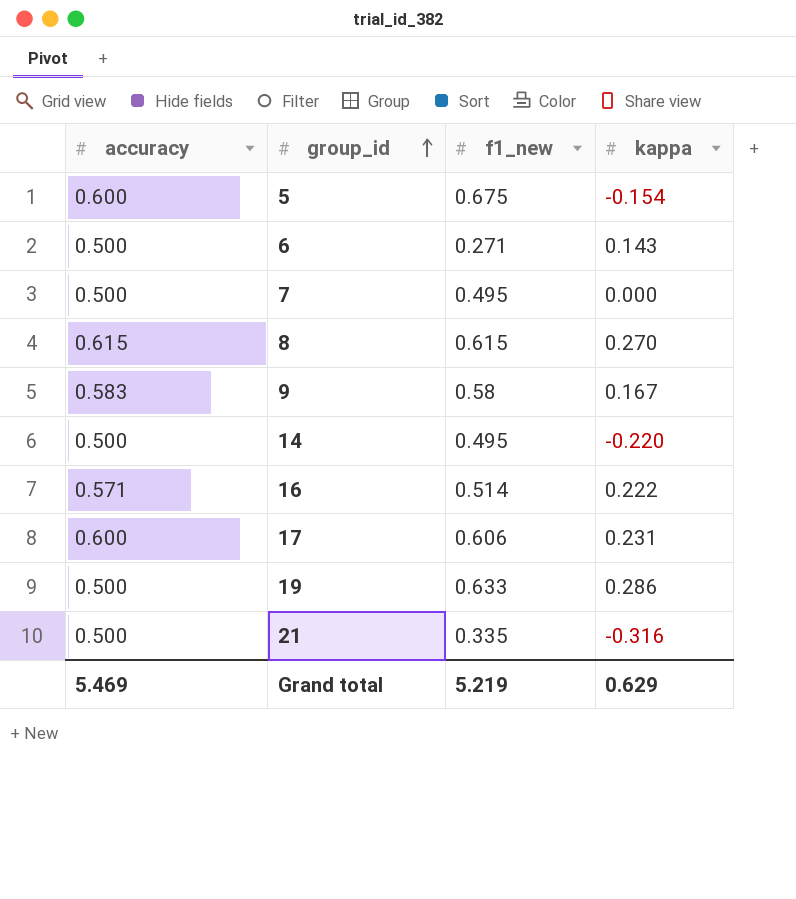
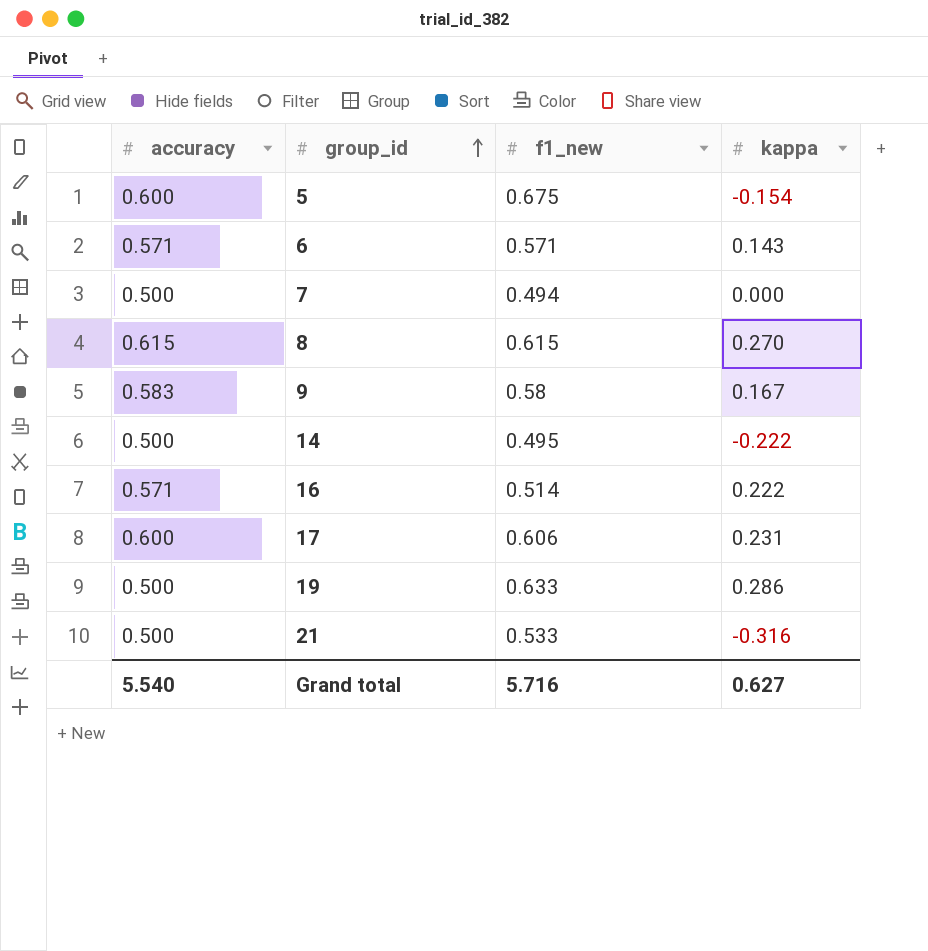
6 | accuracy: 0.500 -> 0.571
6 | f1_new: 0.271 -> 0.571
7 | f1_new: 0.495 -> 0.494
14 | kappa: -0.220 -> -0.222
21 | f1_new: 0.335 -> 0.533
Grand total | accuracy: 5.469 -> 5.540
Grand total | f1_new: 5.219 -> 5.716
Grand total | kappa: 0.629 -> 0.627

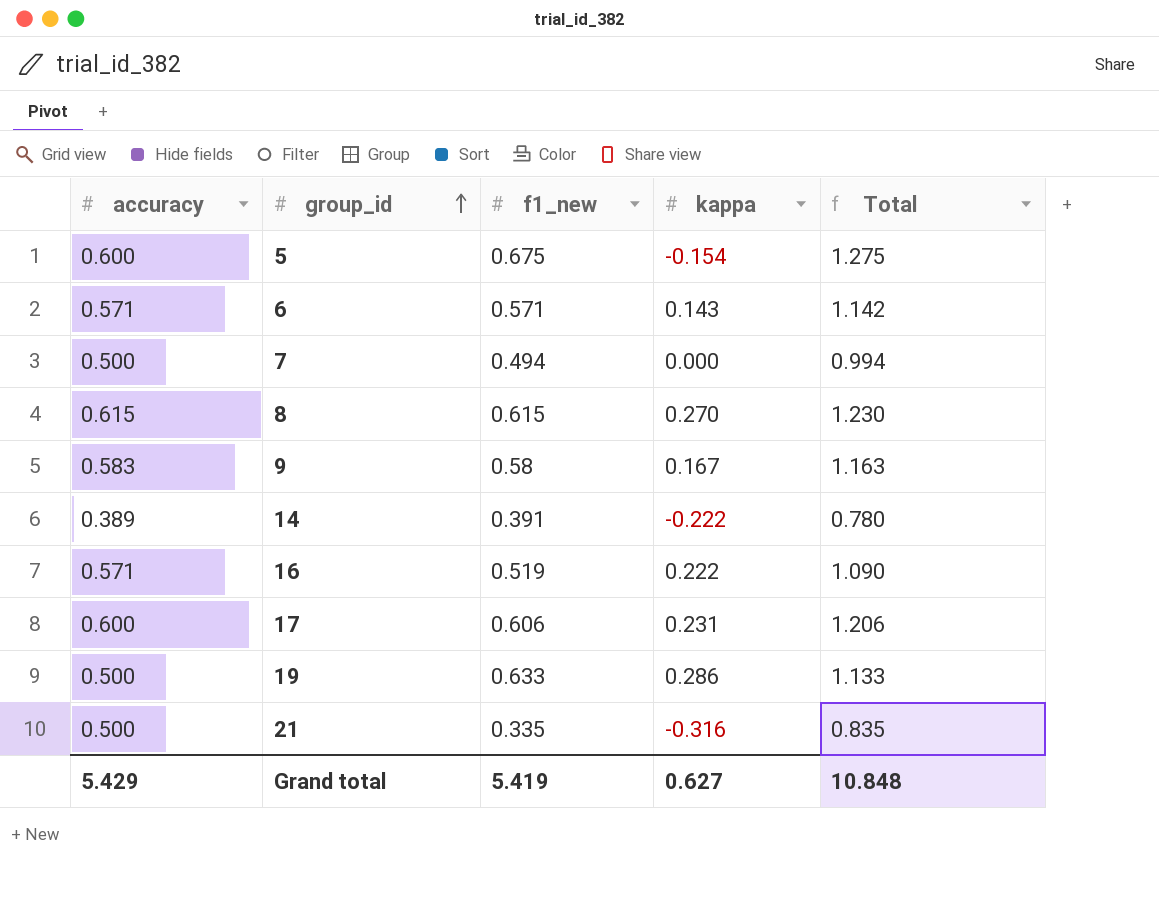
column Total | formula: none -> [accuracy] + [f1_new]
14 | accuracy: 0.500 -> 0.389
14 | f1_new: 0.495 -> 0.391
16 | f1_new: 0.514 -> 0.519
21 | f1_new: 0.533 -> 0.335
Grand total | accuracy: 5.540 -> 5.429
Grand total | f1_new: 5.716 -> 5.419

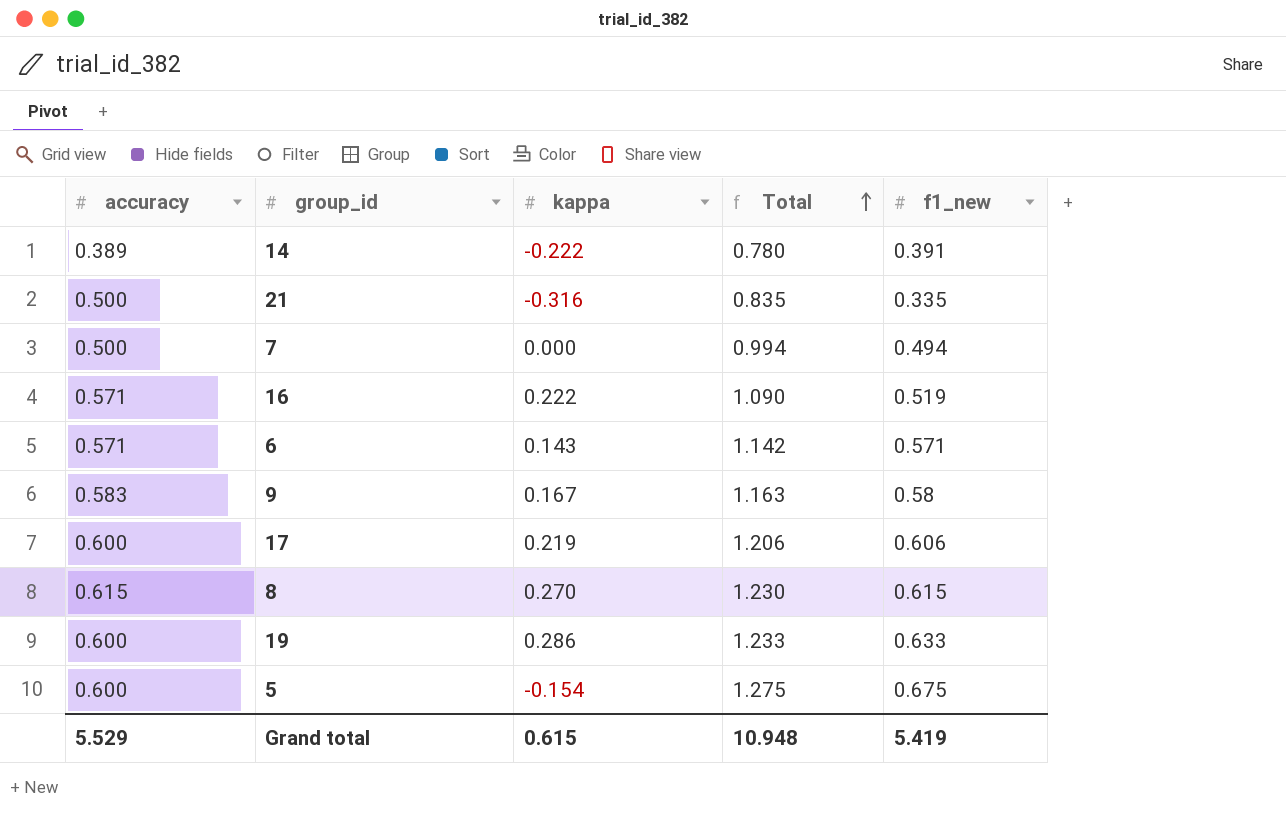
row order: group_id ascending -> Total ascending
column f1_new | position: 3 -> 5
17 | kappa: 0.231 -> 0.219
19 | accuracy: 0.500 -> 0.600
19 | Total: 1.133 -> 1.233
Grand total | accuracy: 5.429 -> 5.529
Grand total | kappa: 0.627 -> 0.615
Grand total | Total: 10.848 -> 10.948

